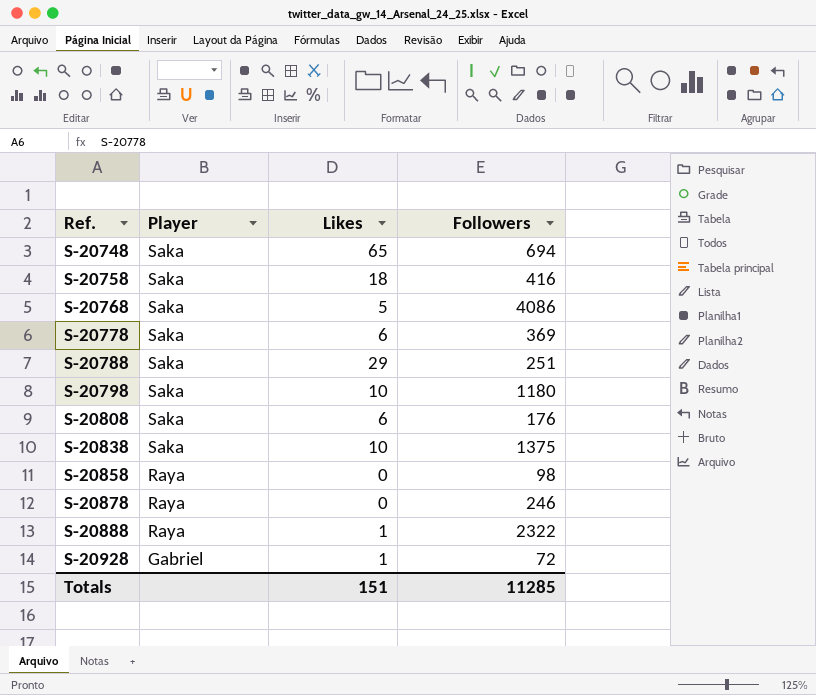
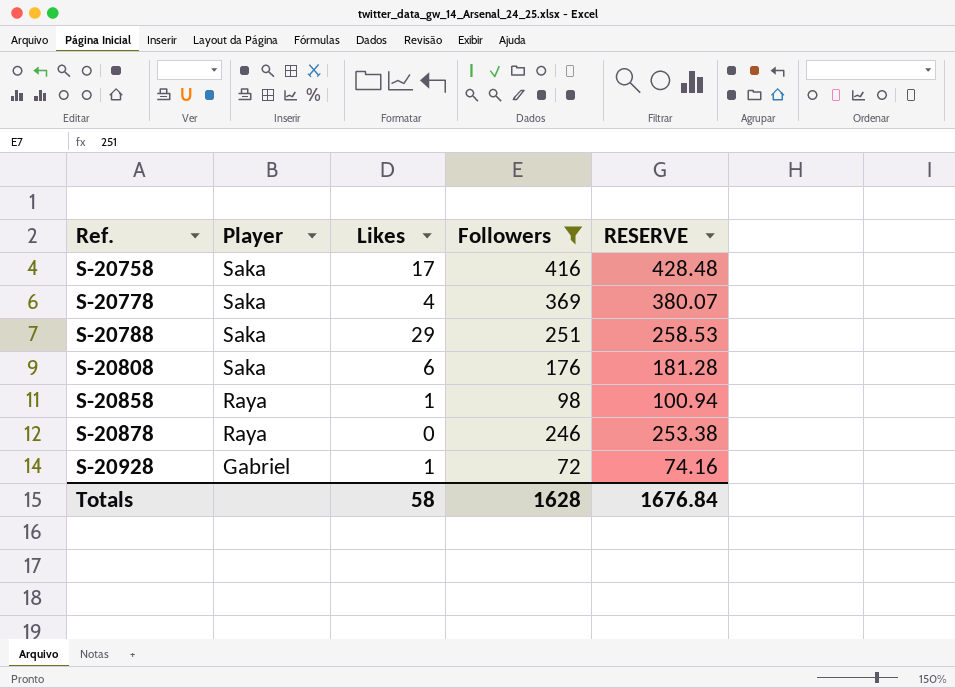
filter: none -> Followers <= 416
column RESERVE | formula: none -> [Followers] * 1.03
S-20758 | Likes: 18 -> 17
S-20778 | Likes: 6 -> 4
S-20858 | Likes: 0 -> 1
Totals | Likes: 151 -> 58
Totals | Followers: 11285 -> 1628

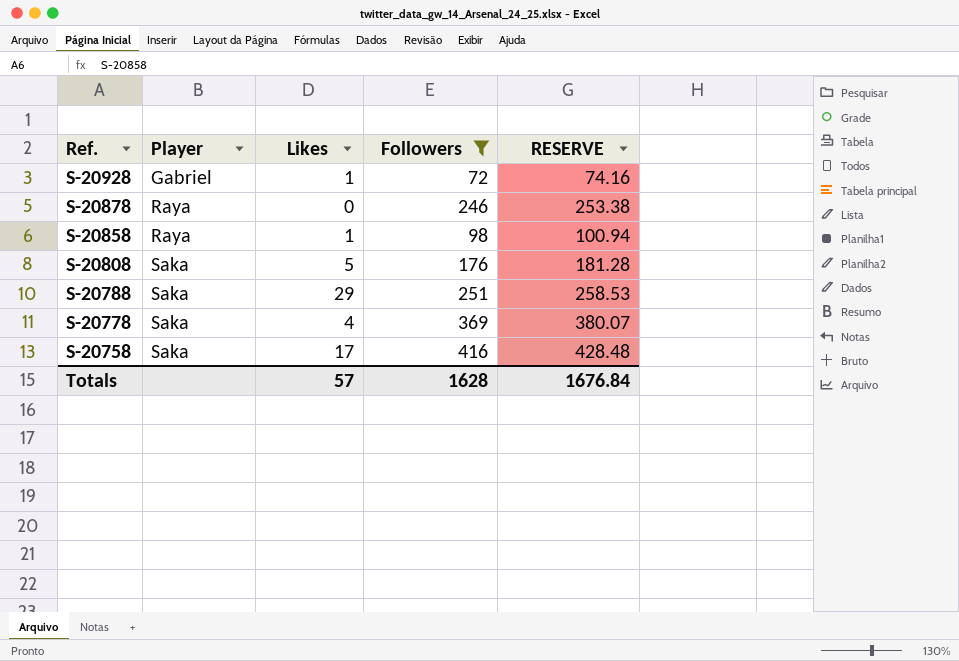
row order: Ref. ascending -> Ref. descending
S-20808 | Likes: 6 -> 5
Totals | Likes: 58 -> 57

